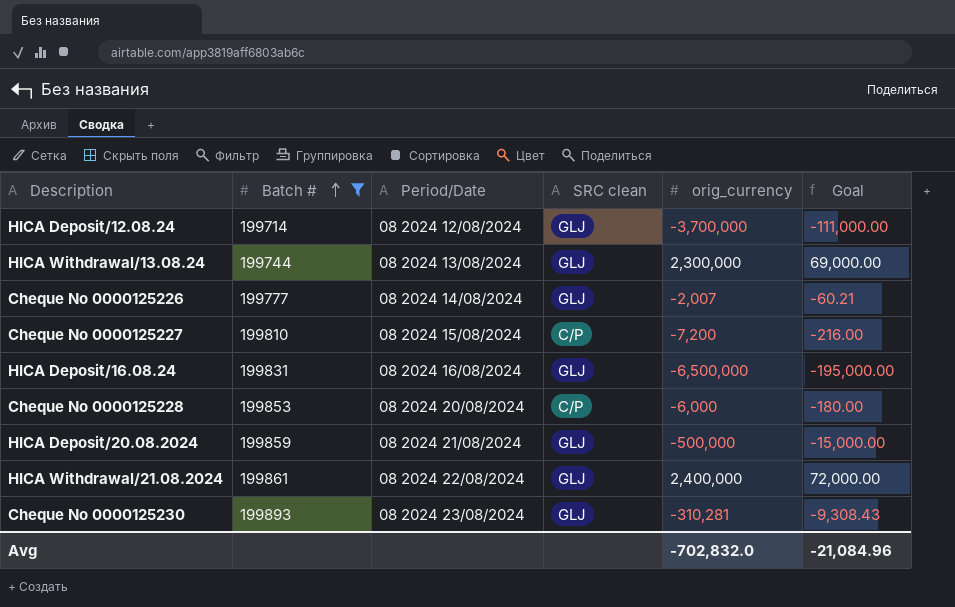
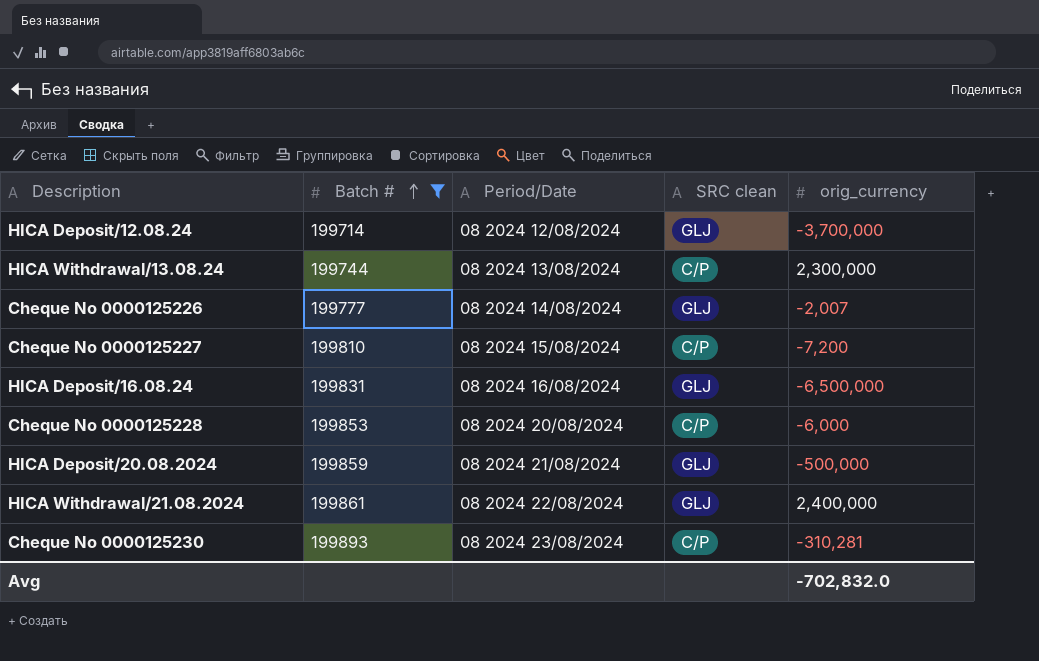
column Goal | formula: [orig_currency] * 0.03 -> none
HICA Withdrawal/13.08.24 | SRC clean: GLJ -> C/P
Cheque No 0000125230 | SRC clean: GLJ -> C/P

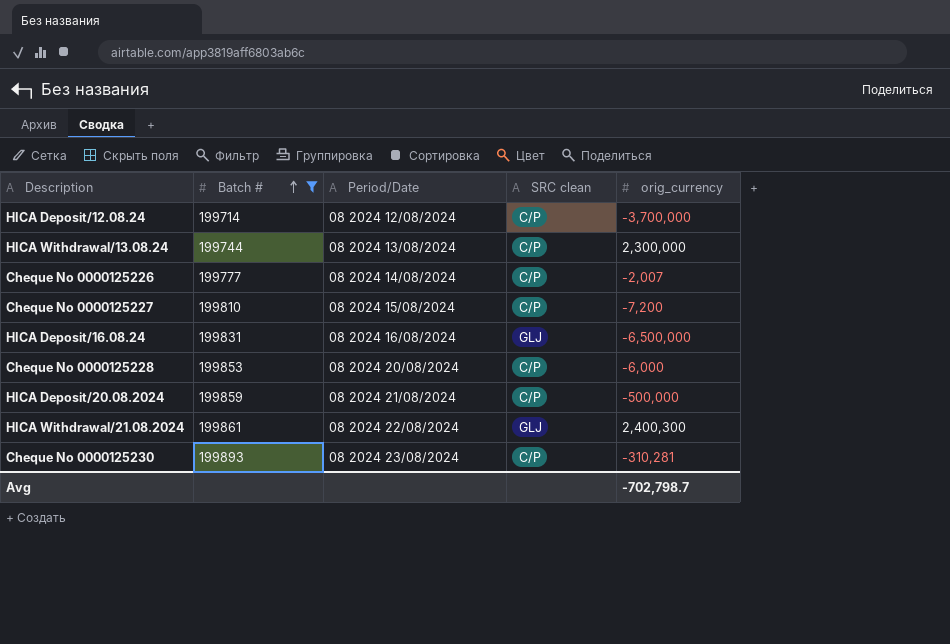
HICA Deposit/12.08.24 | SRC clean: GLJ -> C/P
Cheque No 0000125226 | SRC clean: GLJ -> C/P
HICA Deposit/20.08.2024 | SRC clean: GLJ -> C/P
HICA Withdrawal/21.08.2024 | orig_currency: 2,400,000 -> 2,400,300
Avg | orig_currency: -702,832.0 -> -702,798.7

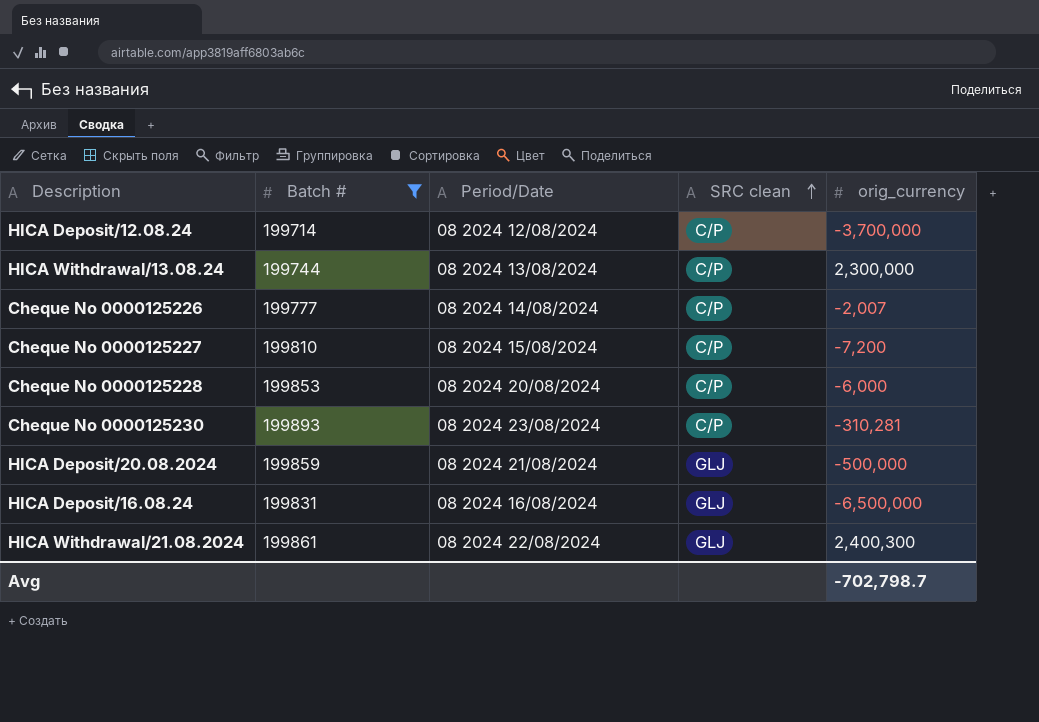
row order: Batch # ascending -> SRC clean ascending
HICA Deposit/20.08.2024 | SRC clean: C/P -> GLJ

